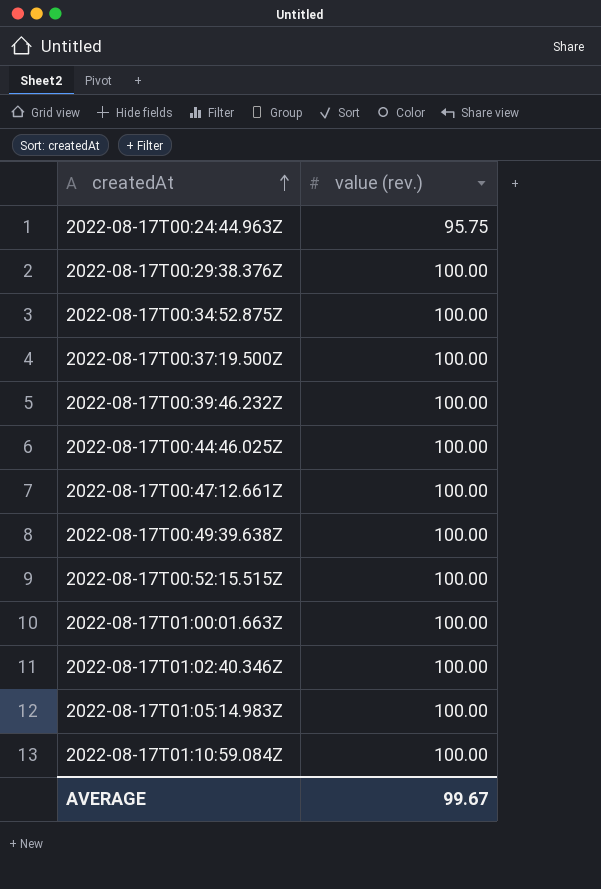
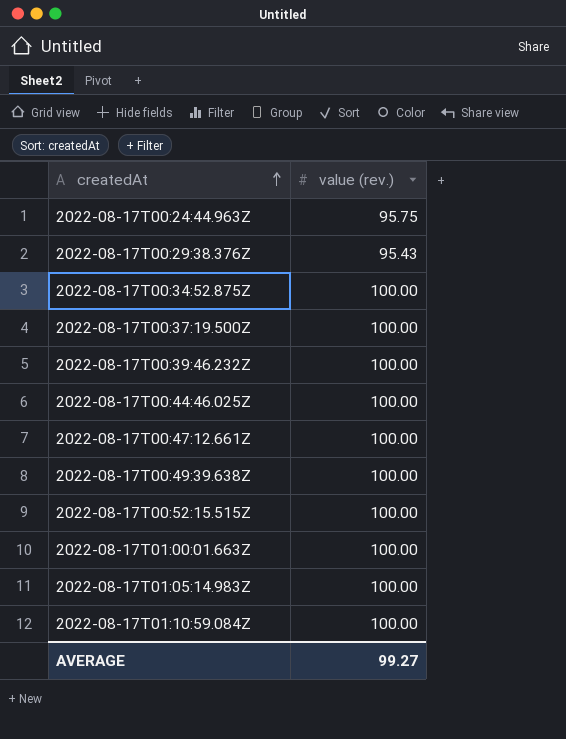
row 2022-08-17T01:02:40.346Z: 100.00 -> none
2022-08-17T00:29:38.376Z | value (rev.): 100.00 -> 95.43
AVERAGE | value (rev.): 99.67 -> 99.27

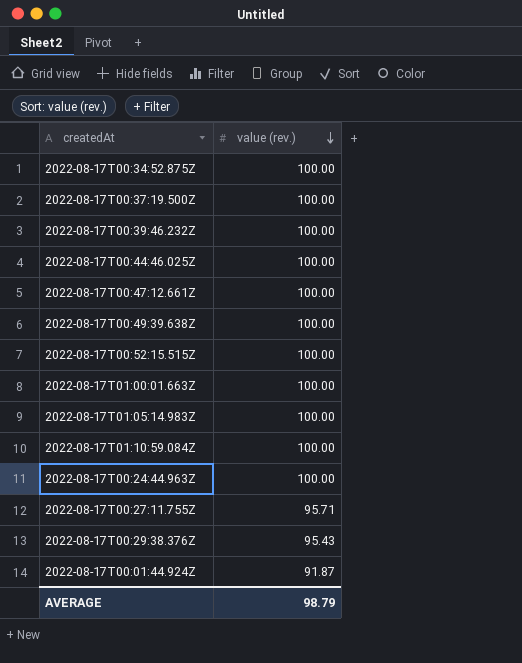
row order: createdAt ascending -> value (rev.) descending
2022-08-17T00:24:44.963Z | value (rev.): 95.75 -> 100.00
row 2022-08-17T00:27:11.755Z: none -> 95.71
row 2022-08-17T00:01:44.924Z: none -> 91.87
AVERAGE | value (rev.): 99.27 -> 98.79

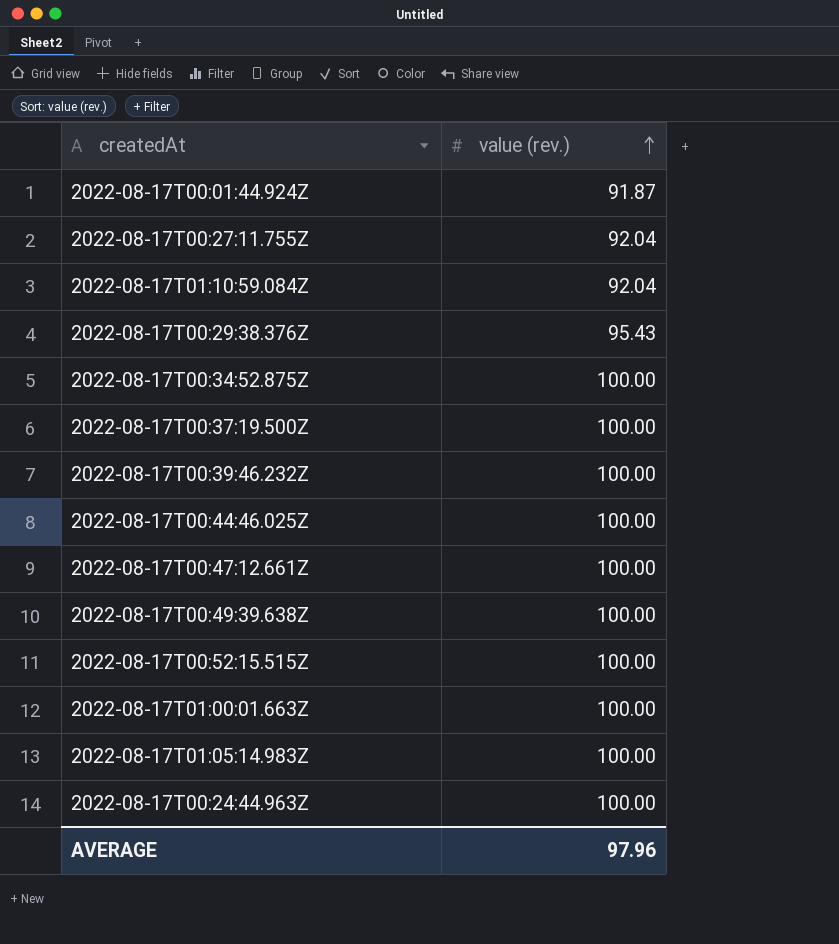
row order: value (rev.) descending -> value (rev.) ascending
2022-08-17T00:27:11.755Z | value (rev.): 95.71 -> 92.04
2022-08-17T01:10:59.084Z | value (rev.): 100.00 -> 92.04
AVERAGE | value (rev.): 98.79 -> 97.96

